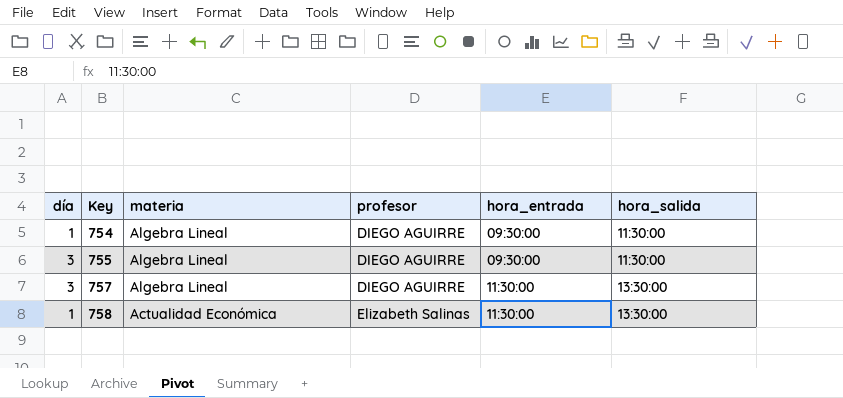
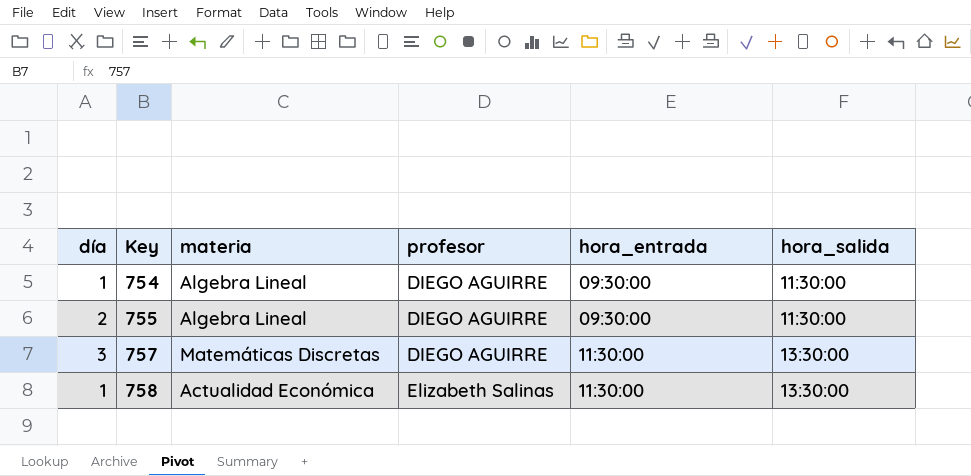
755 | día: 3 -> 2
757 | materia: Algebra Lineal -> Matemáticas Discretas

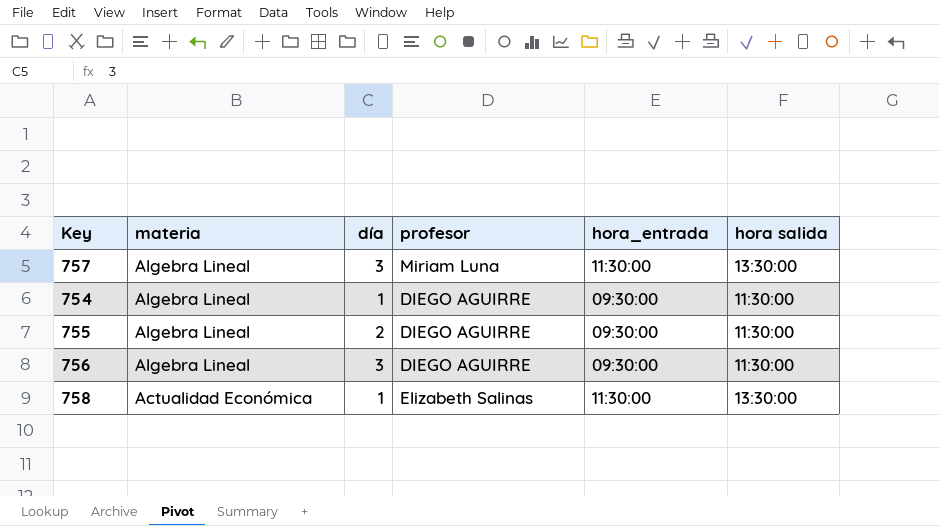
row order: Key ascending -> materia descending
column día | position: 1 -> 3
column name: hora_salida -> hora salida
757 | materia: Matemáticas Discretas -> Algebra Lineal
757 | profesor: DIEGO AGUIRRE -> Miriam Luna
row 756: none -> Algebra Lineal | 3 | DIEGO AGUIRRE | 09:30:00 | 11:30:00

